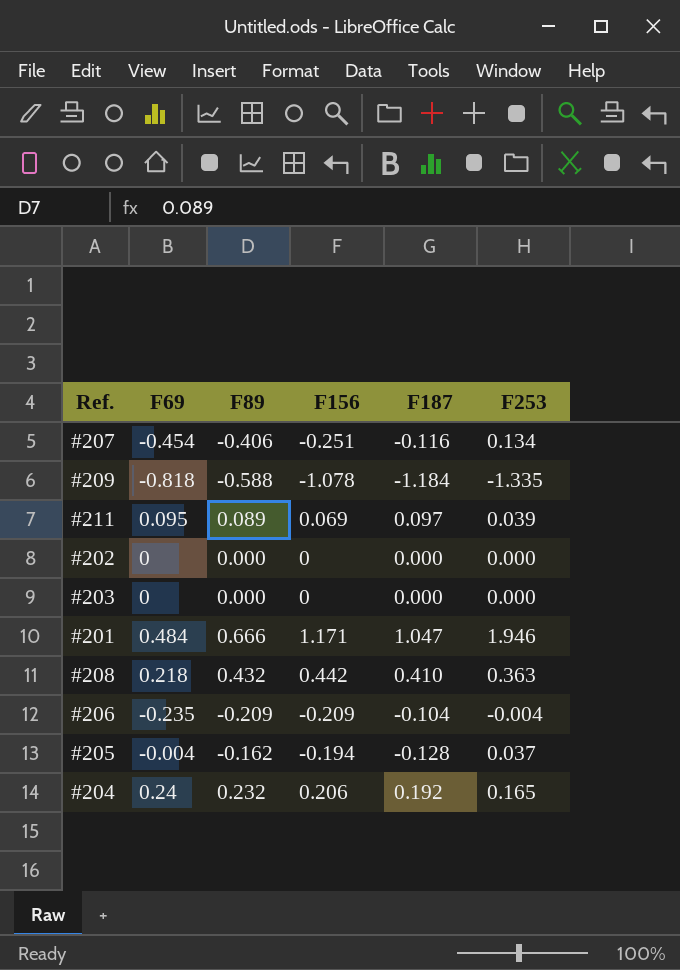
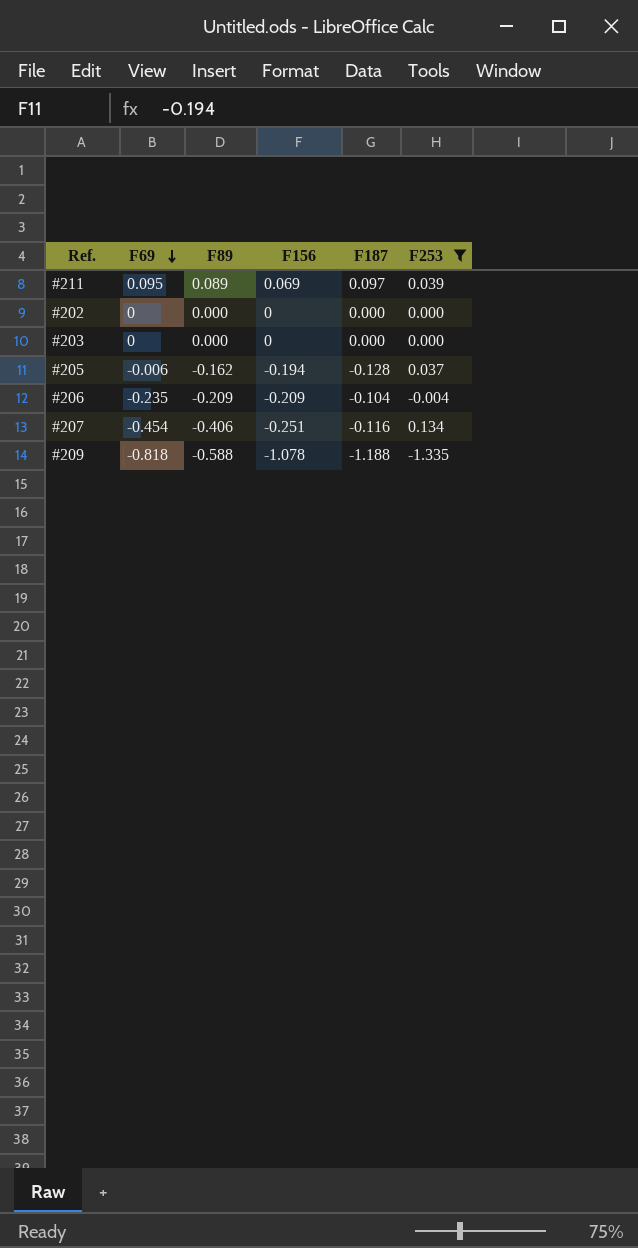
filter: none -> F253 <= 0.134
row order: none -> F69 descending
#205 | F69: -0.004 -> -0.006
#209 | F187: -1.184 -> -1.188

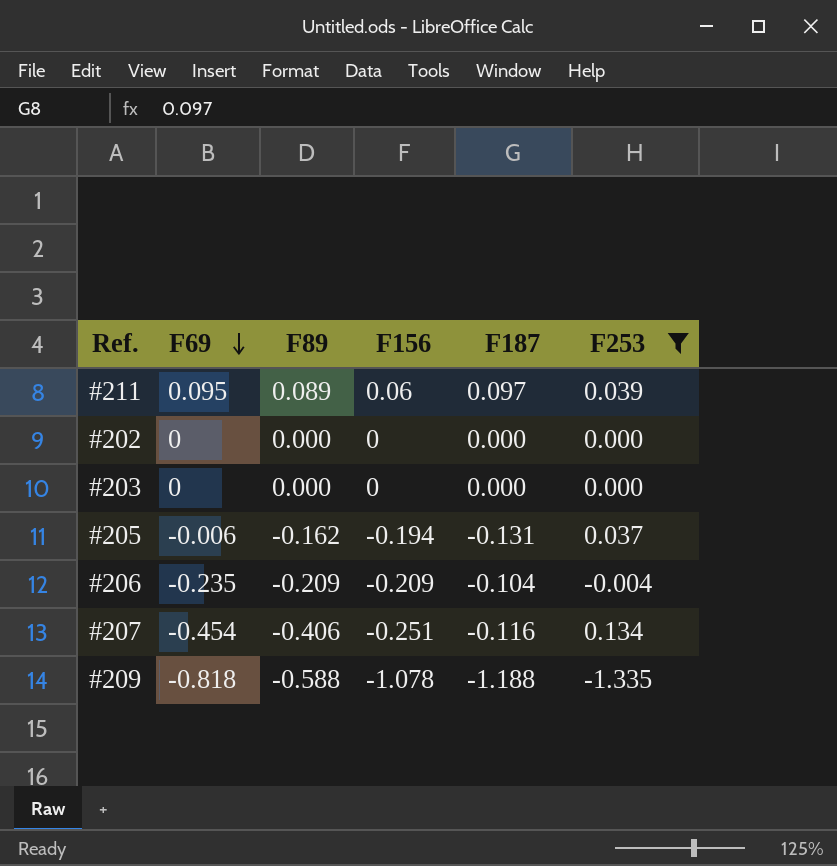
#211 | F156: 0.069 -> 0.06
#205 | F187: -0.128 -> -0.131

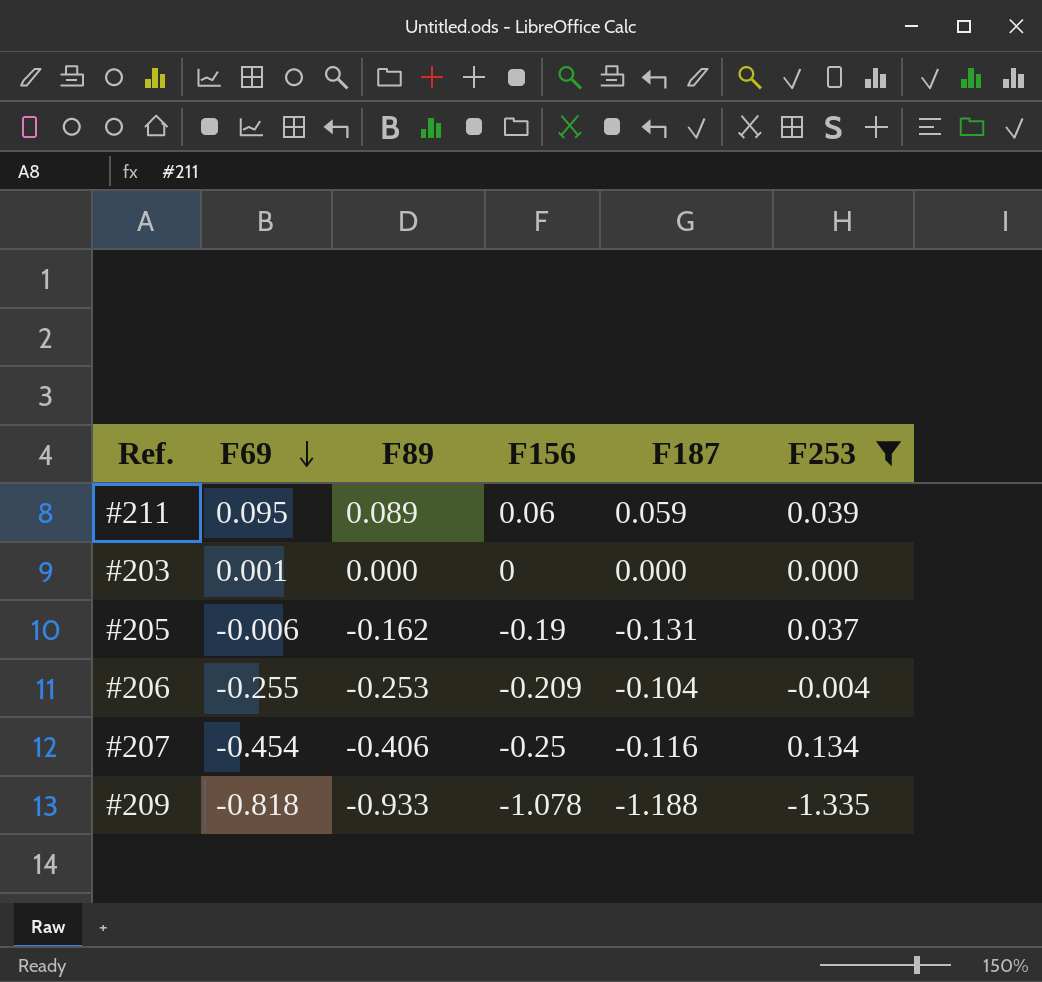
row #202: 0 | 0.000 | 0 | 0.000 | 0.000 -> none
#211 | F187: 0.097 -> 0.059
#203 | F69: 0 -> 0.001
#205 | F156: -0.194 -> -0.19
#206 | F69: -0.235 -> -0.255
#206 | F89: -0.209 -> -0.253
#207 | F156: -0.251 -> -0.25
#209 | F89: -0.588 -> -0.933

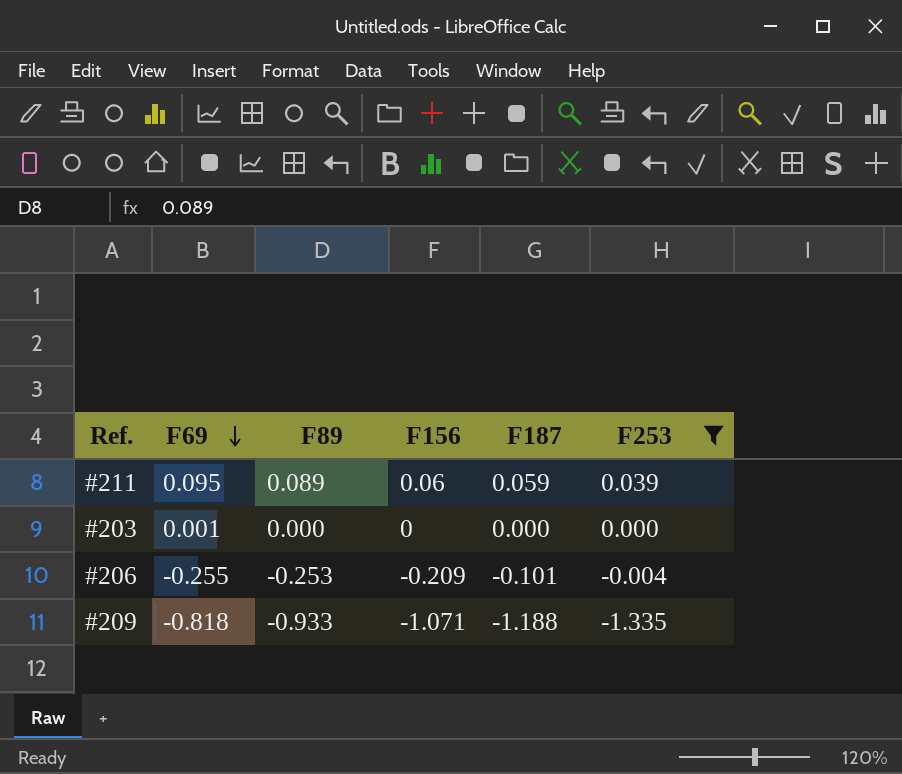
row #205: -0.006 | -0.162 | -0.19 | -0.131 | 0.037 -> none
row #207: -0.454 | -0.406 | -0.25 | -0.116 | 0.134 -> none
#206 | F187: -0.104 -> -0.101
#209 | F156: -1.078 -> -1.071

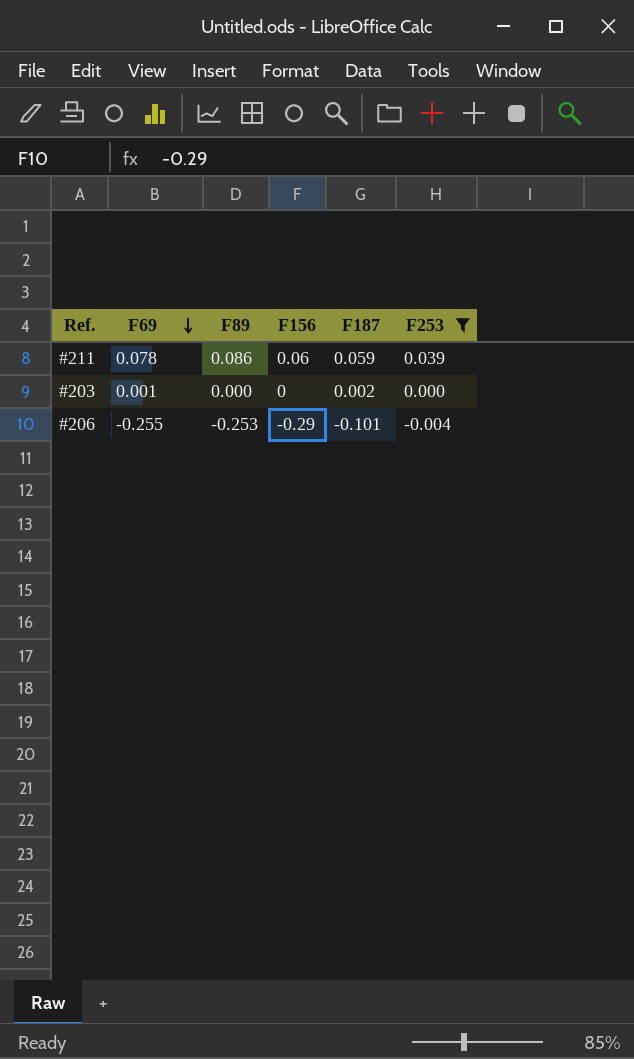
row #209: -0.818 | -0.933 | -1.071 | -1.188 | -1.335 -> none
#211 | F69: 0.095 -> 0.078
#211 | F89: 0.089 -> 0.086
#203 | F187: 0.000 -> 0.002
#206 | F156: -0.209 -> -0.29

